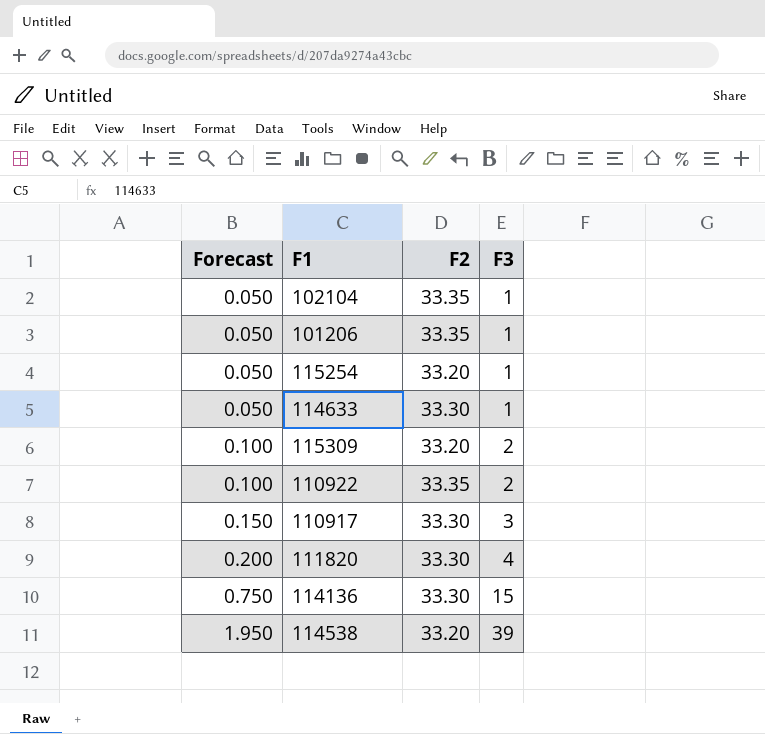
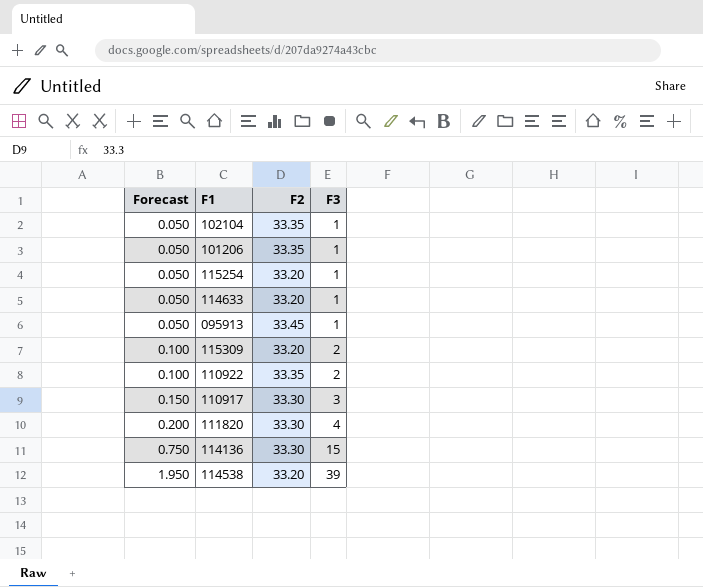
114633 | F2: 33.30 -> 33.20
row 095913: none -> 0.050 | 33.45 | 1

